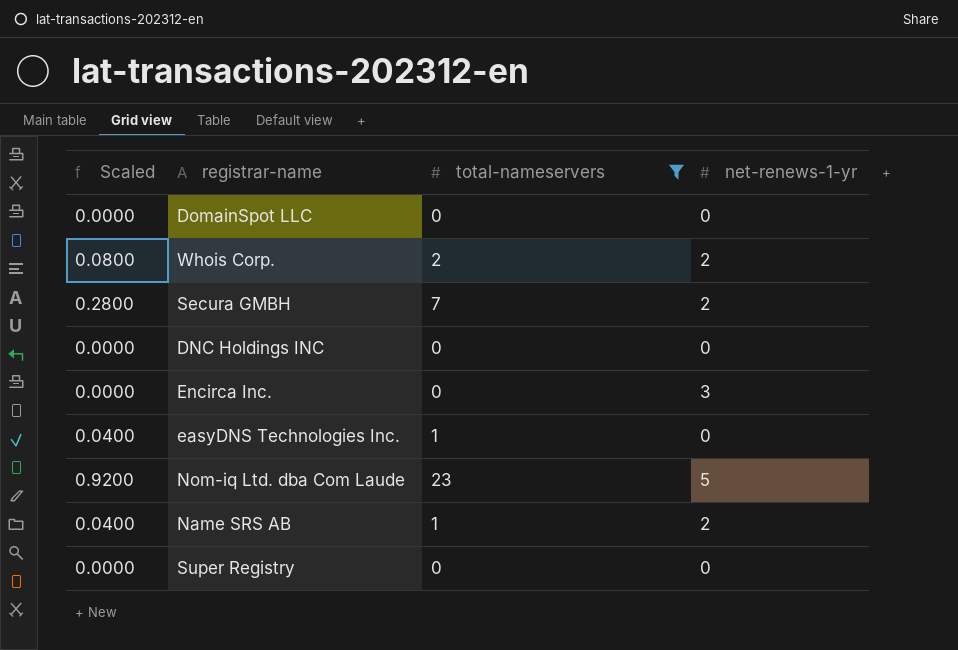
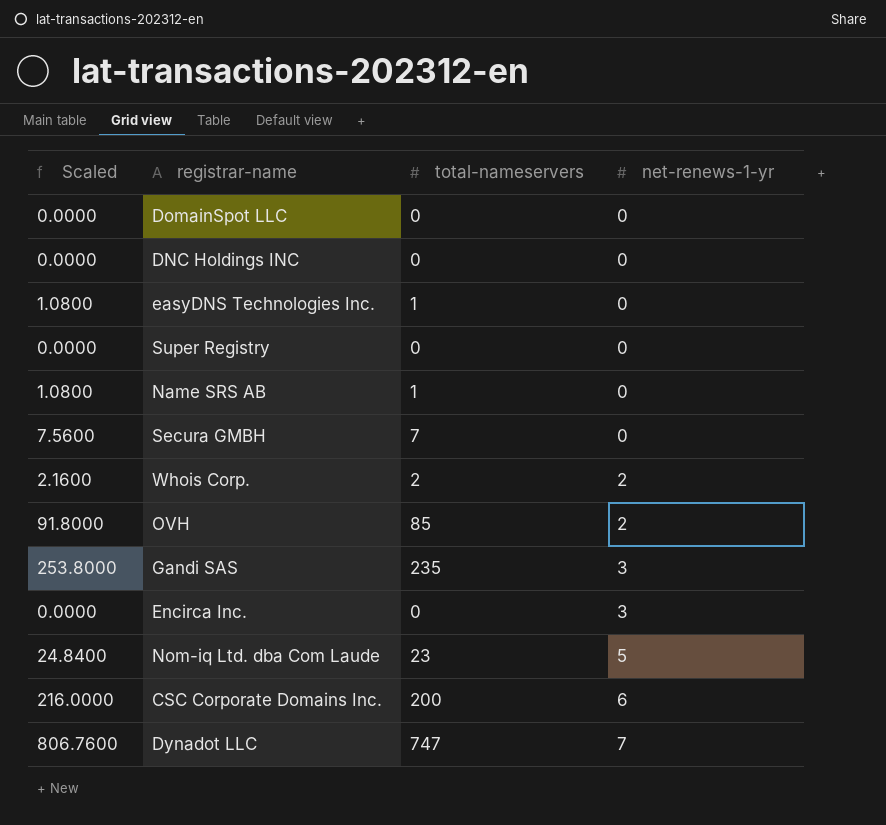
filter: total-nameservers <= 23 -> none
row order: none -> net-renews-1-yr ascending
column Scaled | formula: [total-nameservers] * 0.04 -> [total-nameservers] * 1.08
Name SRS AB | net-renews-1-yr: 2 -> 0
Secura GMBH | net-renews-1-yr: 2 -> 0

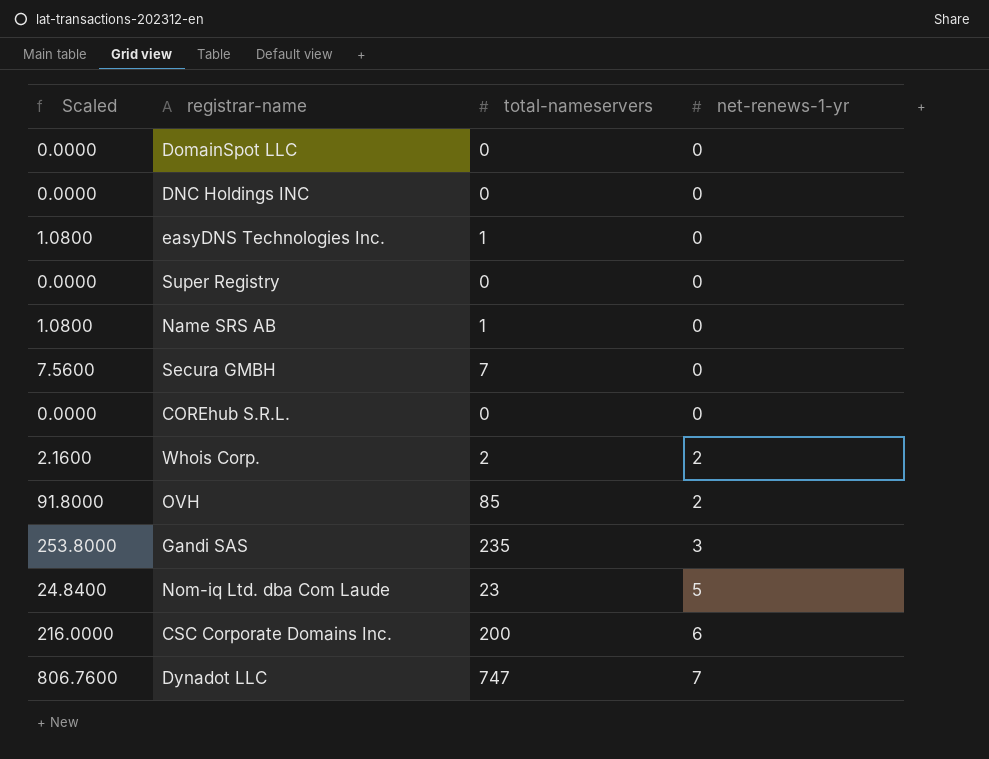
row Encirca Inc.: 0.0000 | 0 | 3 -> none
row COREhub S.R.L.: none -> 0.0000 | 0 | 0

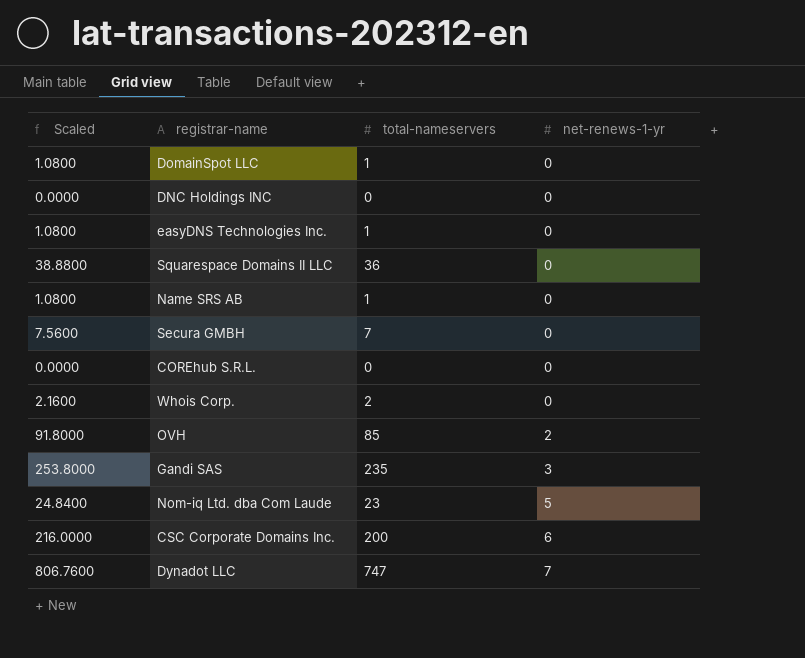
row Super Registry: 0.0000 | 0 | 0 -> none
DomainSpot LLC | Scaled: 0.0000 -> 1.0800
DomainSpot LLC | total-nameservers: 0 -> 1
row Squarespace Domains II LLC: none -> 38.8800 | 36 | 0
Whois Corp. | net-renews-1-yr: 2 -> 0

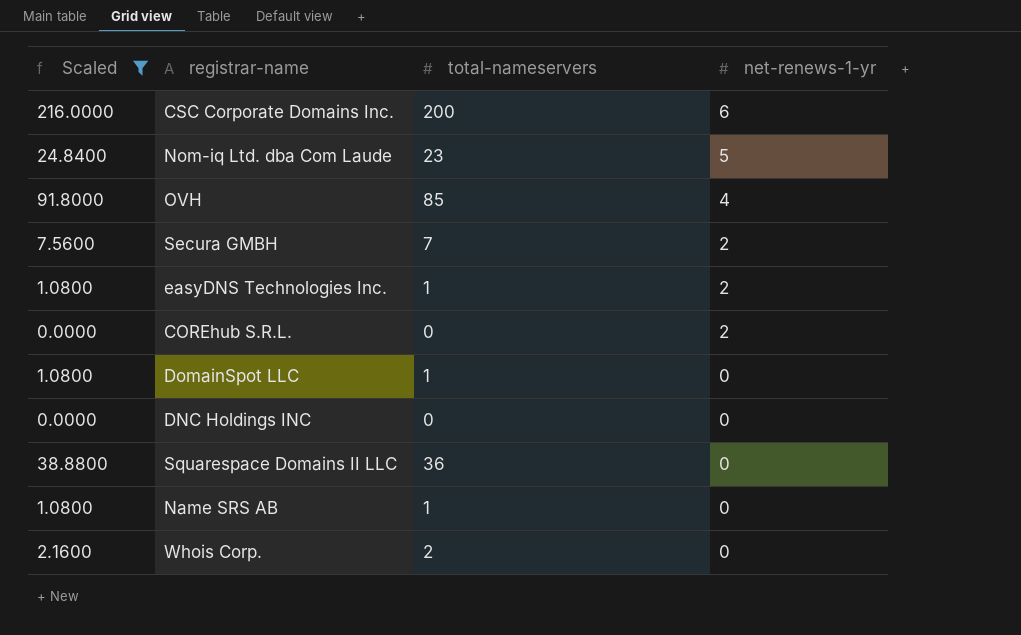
filter: none -> Scaled <= 216.0000
row order: net-renews-1-yr ascending -> net-renews-1-yr descending
OVH | net-renews-1-yr: 2 -> 4
Secura GMBH | net-renews-1-yr: 0 -> 2
easyDNS Technologies Inc. | net-renews-1-yr: 0 -> 2
COREhub S.R.L. | net-renews-1-yr: 0 -> 2

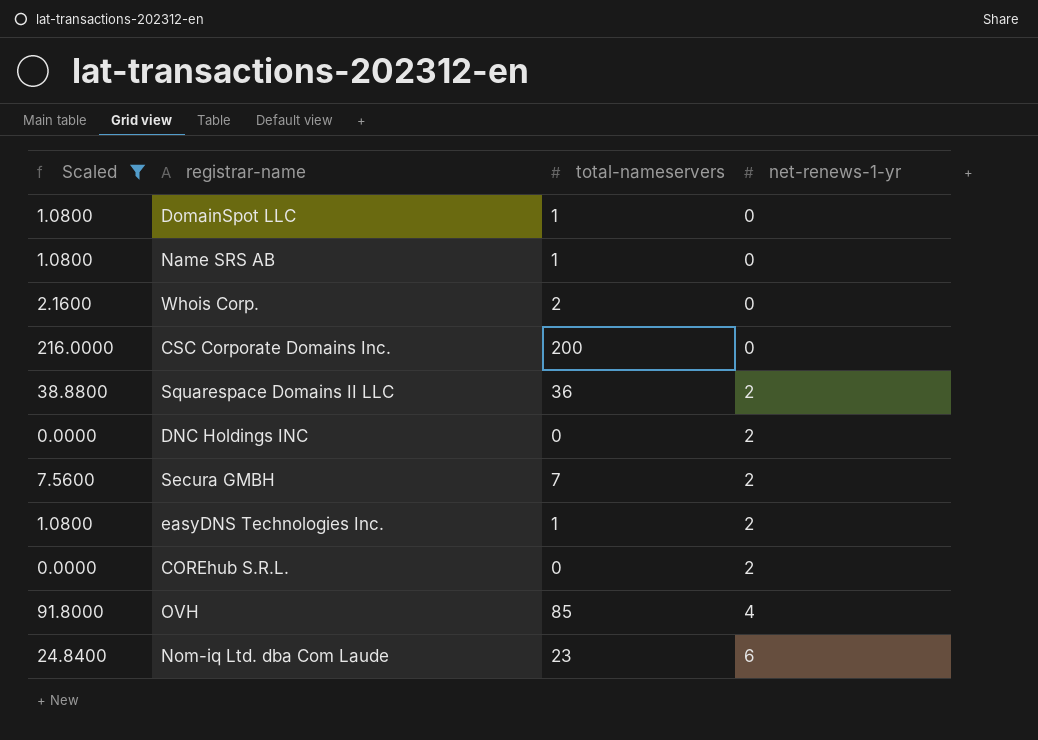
row order: net-renews-1-yr descending -> net-renews-1-yr ascending
CSC Corporate Domains Inc. | net-renews-1-yr: 6 -> 0
Squarespace Domains II LLC | net-renews-1-yr: 0 -> 2
DNC Holdings INC | net-renews-1-yr: 0 -> 2
Nom-iq Ltd. dba Com Laude | net-renews-1-yr: 5 -> 6

